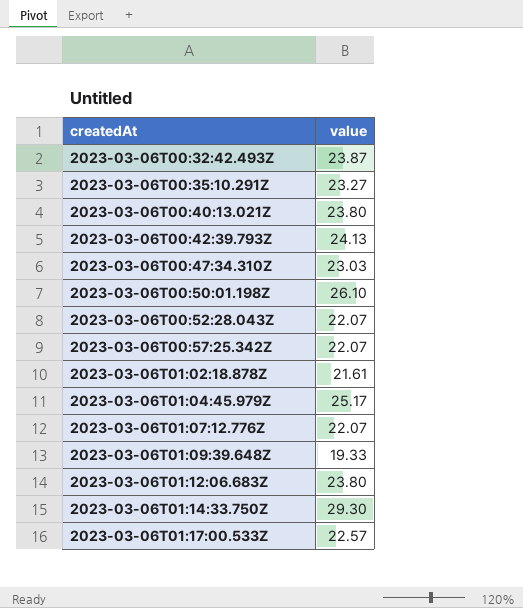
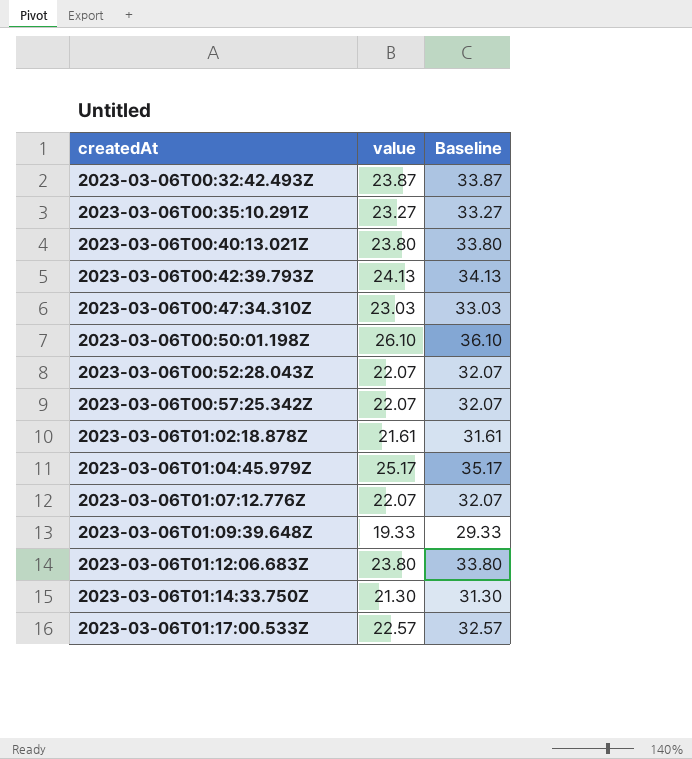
column Baseline | formula: none -> [value] + 10
2023-03-06T01:14:33.750Z | value: 29.30 -> 21.30

